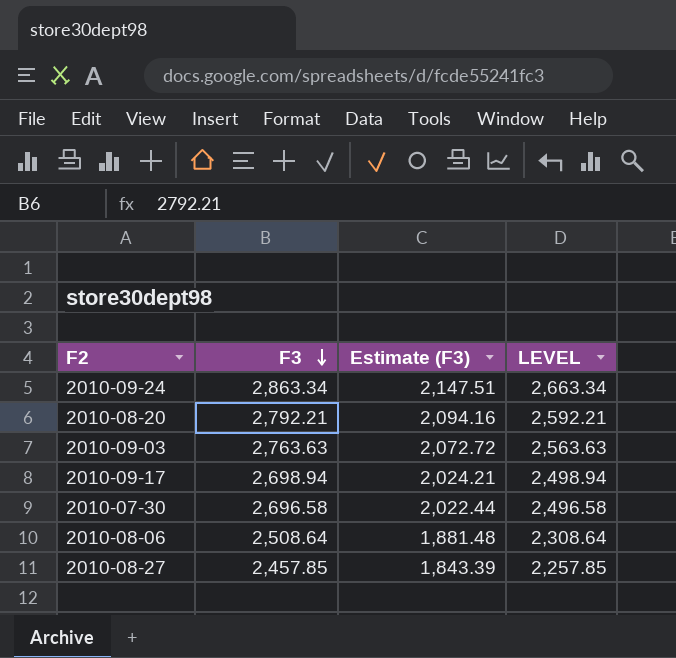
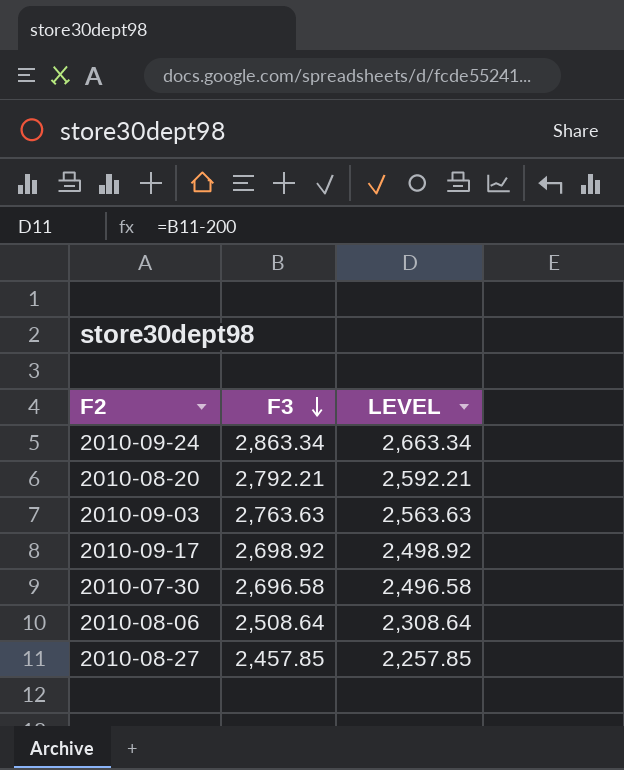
column Estimate (F3) | formula: [F3] * 0.75 -> none
2010-09-17 | F3: 2,698.94 -> 2,698.92
2010-09-17 | LEVEL: 2,498.94 -> 2,498.92

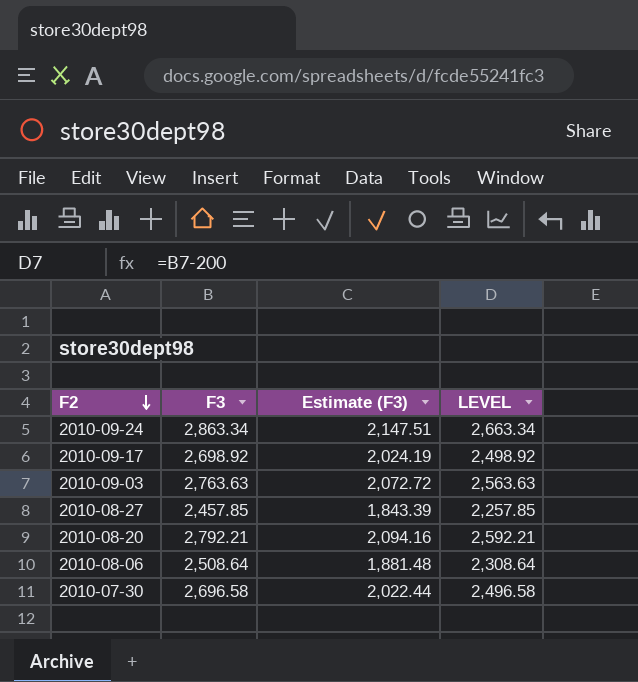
row order: F3 descending -> F2 descending
column Estimate (F3) | formula: none -> [F3] * 0.75

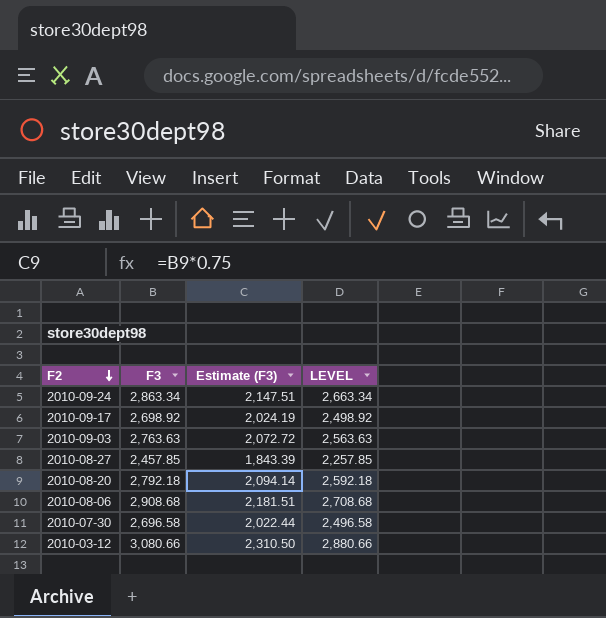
2010-08-20 | F3: 2,792.21 -> 2,792.18
2010-08-20 | Estimate (F3): 2,094.16 -> 2,094.14
2010-08-20 | LEVEL: 2,592.21 -> 2,592.18
2010-08-06 | F3: 2,508.64 -> 2,908.68
2010-08-06 | Estimate (F3): 1,881.48 -> 2,181.51
2010-08-06 | LEVEL: 2,308.64 -> 2,708.68
row 2010-03-12: none -> 3,080.66 | 2,310.50 | 2,880.66

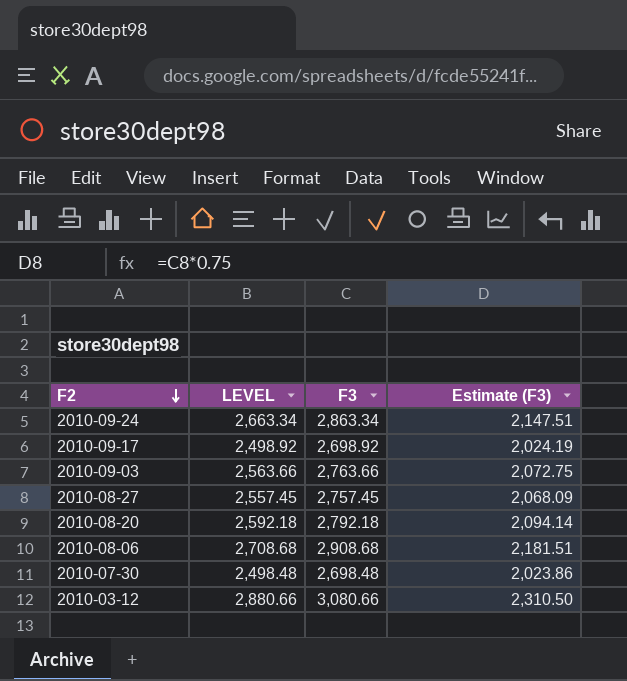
column LEVEL | position: 4 -> 2
2010-09-03 | LEVEL: 2,563.63 -> 2,563.66
2010-09-03 | F3: 2,763.63 -> 2,763.66
2010-09-03 | Estimate (F3): 2,072.72 -> 2,072.75
2010-08-27 | LEVEL: 2,257.85 -> 2,557.45
2010-08-27 | F3: 2,457.85 -> 2,757.45
2010-08-27 | Estimate (F3): 1,843.39 -> 2,068.09
2010-07-30 | LEVEL: 2,496.58 -> 2,498.48
2010-07-30 | F3: 2,696.58 -> 2,698.48
2010-07-30 | Estimate (F3): 2,022.44 -> 2,023.86

